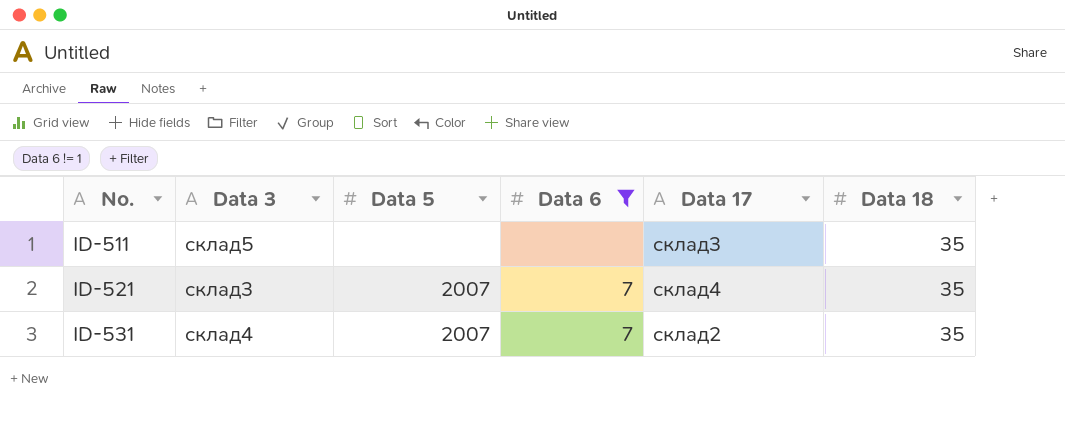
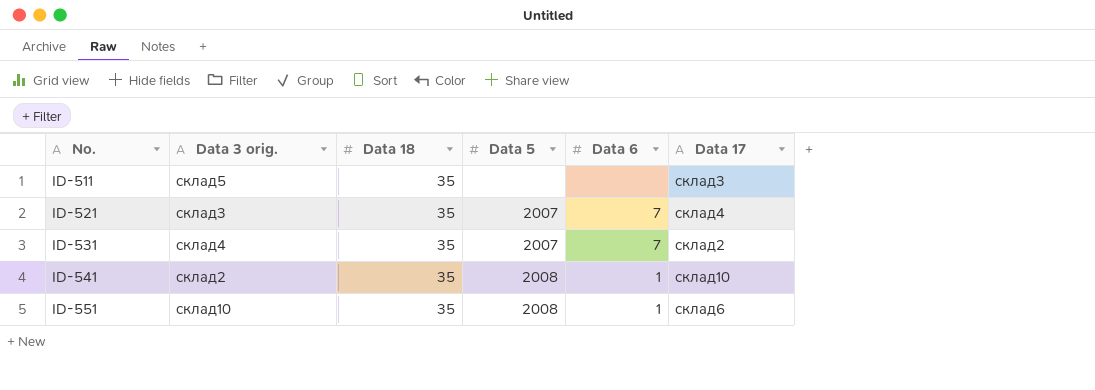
filter: Data 6 != 1 -> none
column name: Data 3 -> Data 3 orig.
column Data 18 | position: 6 -> 3

